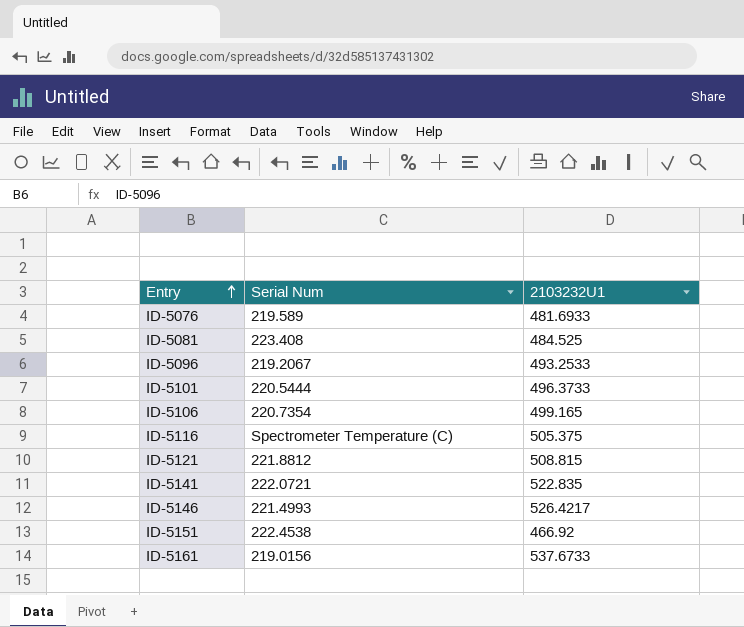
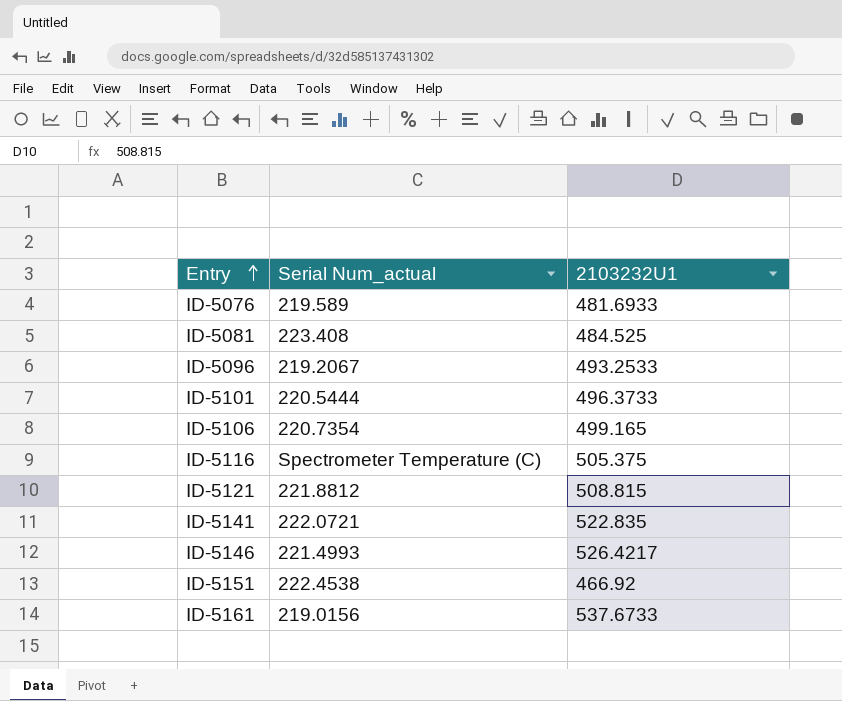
column name: Serial Num -> Serial Num_actual

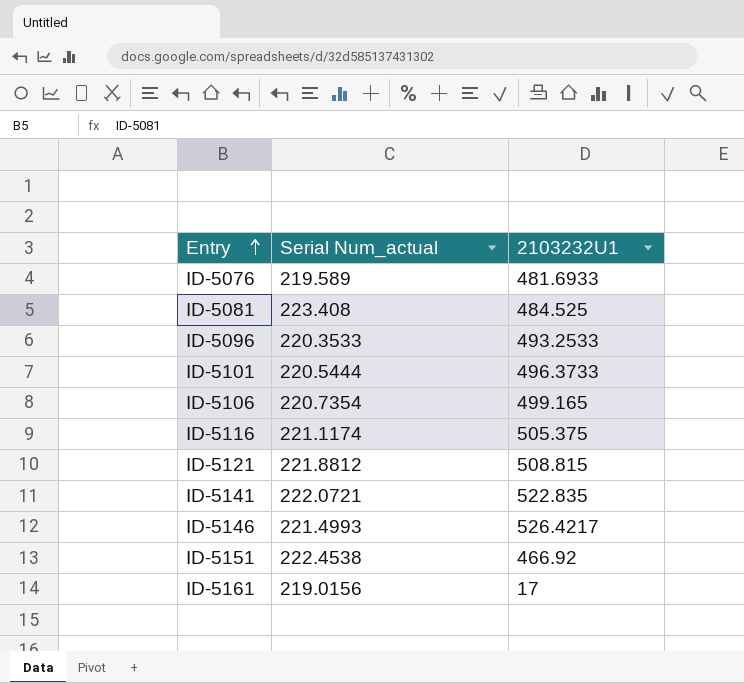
ID-5096 | Serial Num_actual: 219.2067 -> 220.3533
ID-5116 | Serial Num_actual: Spectrometer Temperature (C) -> 221.1174
ID-5161 | 2103232U1: 537.6733 -> 17

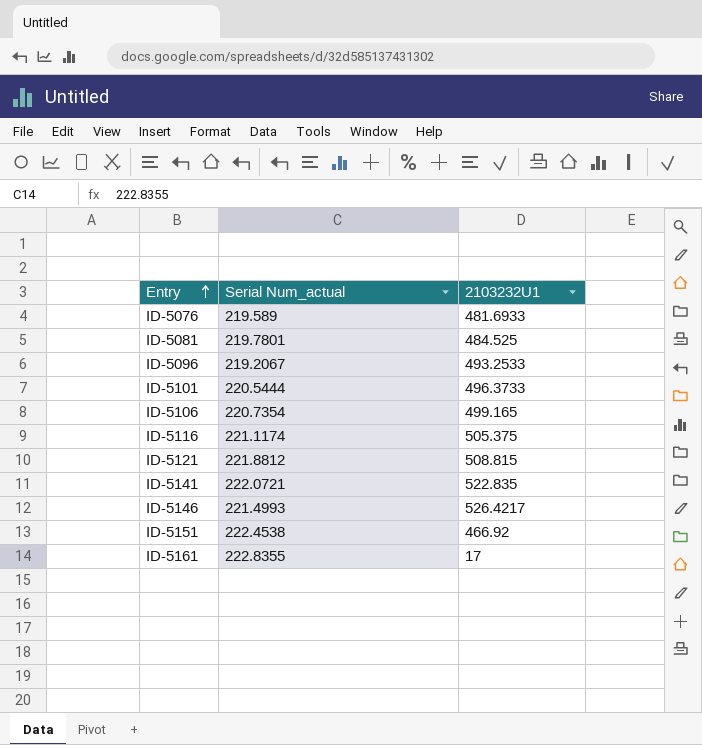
ID-5081 | Serial Num_actual: 223.408 -> 219.7801
ID-5096 | Serial Num_actual: 220.3533 -> 219.2067
ID-5161 | Serial Num_actual: 219.0156 -> 222.8355

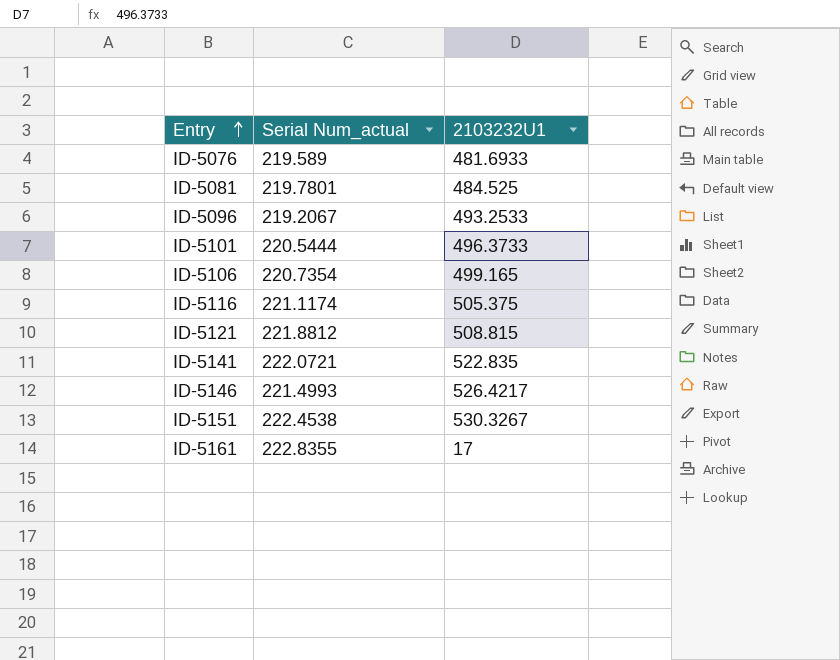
ID-5151 | 2103232U1: 466.92 -> 530.3267

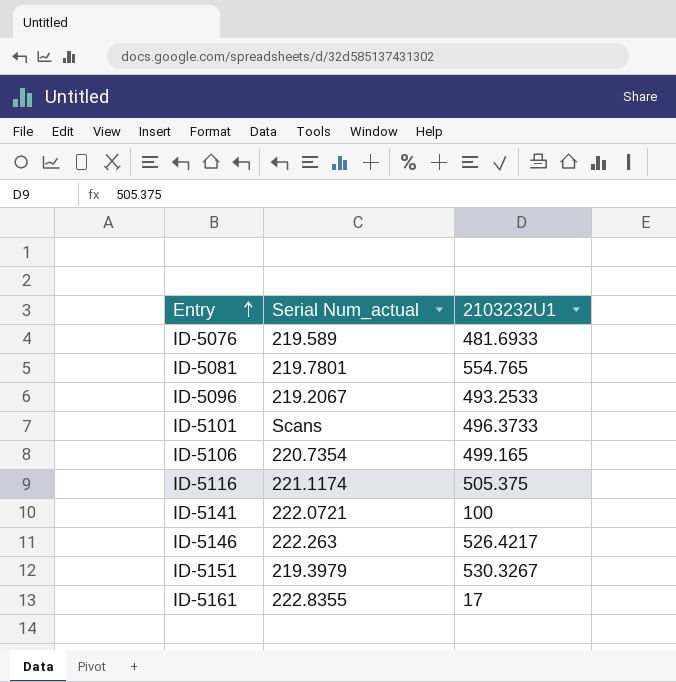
row ID-5121: 221.8812 | 508.815 -> none
ID-5081 | 2103232U1: 484.525 -> 554.765
ID-5101 | Serial Num_actual: 220.5444 -> Scans
ID-5141 | 2103232U1: 522.835 -> 100
ID-5146 | Serial Num_actual: 221.4993 -> 222.263
ID-5151 | Serial Num_actual: 222.4538 -> 219.3979

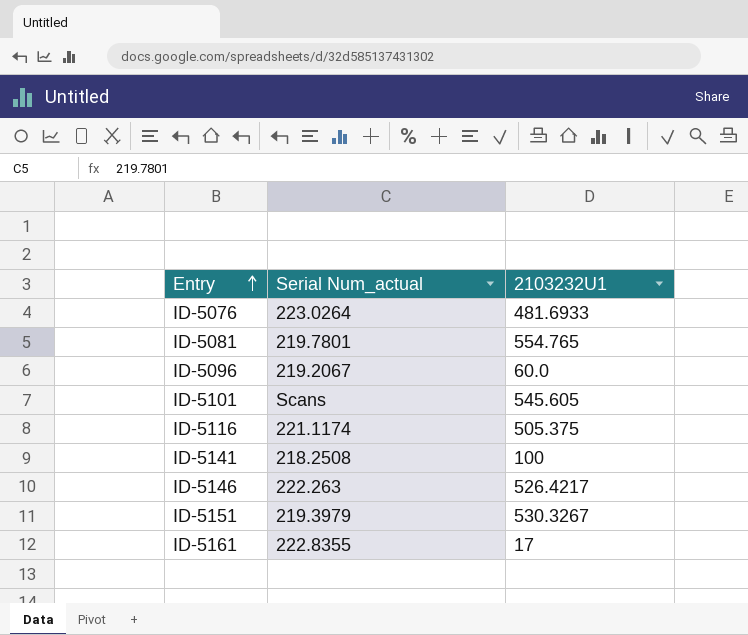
row ID-5106: 220.7354 | 499.165 -> none
ID-5076 | Serial Num_actual: 219.589 -> 223.0264
ID-5096 | 2103232U1: 493.2533 -> 60.0
ID-5101 | 2103232U1: 496.3733 -> 545.605
ID-5141 | Serial Num_actual: 222.0721 -> 218.2508

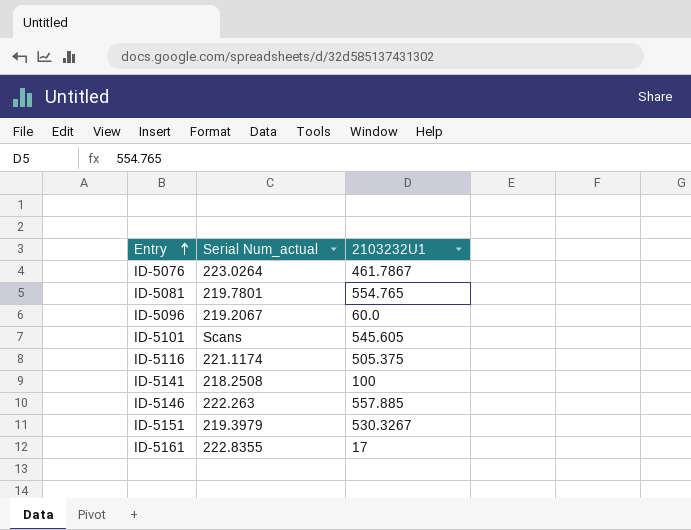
ID-5076 | 2103232U1: 481.6933 -> 461.7867
ID-5146 | 2103232U1: 526.4217 -> 557.885

